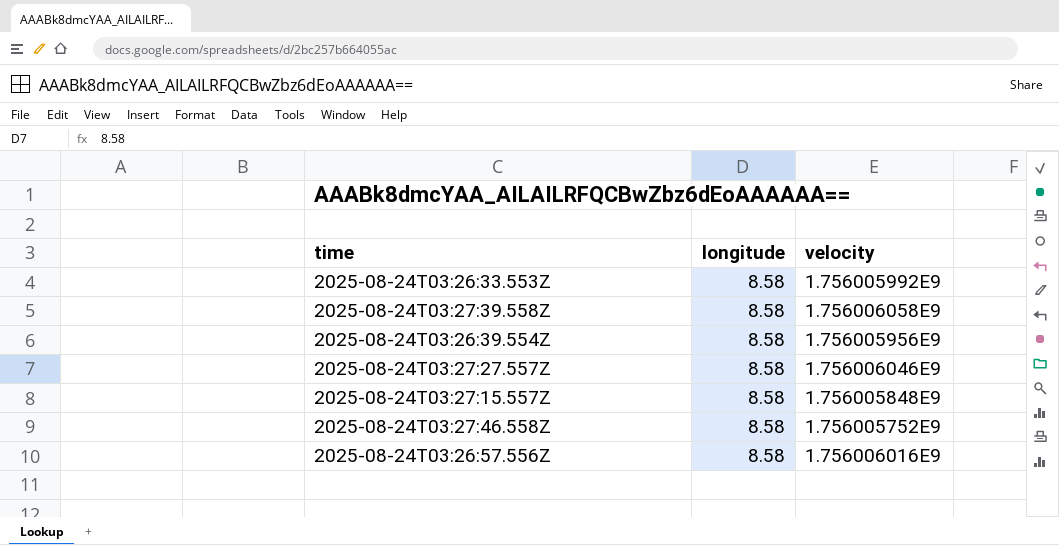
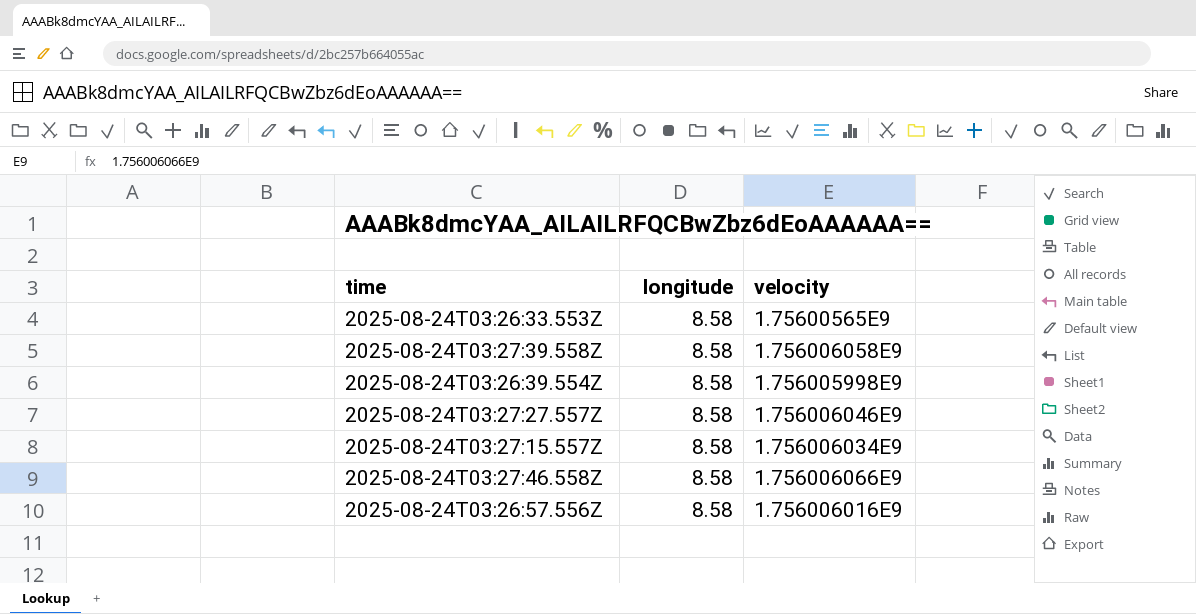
2025-08-24T03:26:33.553Z | velocity: 1.756005992E9 -> 1.75600565E9
2025-08-24T03:26:39.554Z | velocity: 1.756005956E9 -> 1.756005998E9
2025-08-24T03:27:15.557Z | velocity: 1.756005848E9 -> 1.756006034E9
2025-08-24T03:27:46.558Z | velocity: 1.756005752E9 -> 1.756006066E9

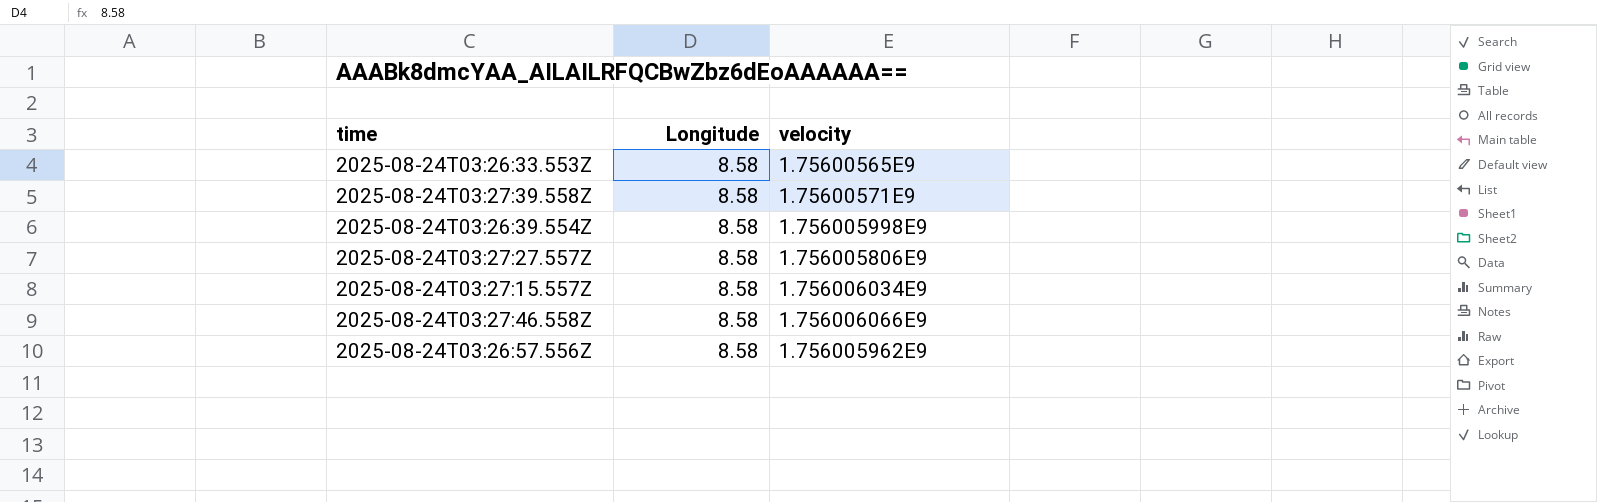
column name: longitude -> Longitude
2025-08-24T03:27:39.558Z | velocity: 1.756006058E9 -> 1.75600571E9
2025-08-24T03:27:27.557Z | velocity: 1.756006046E9 -> 1.756005806E9
2025-08-24T03:26:57.556Z | velocity: 1.756006016E9 -> 1.756005962E9

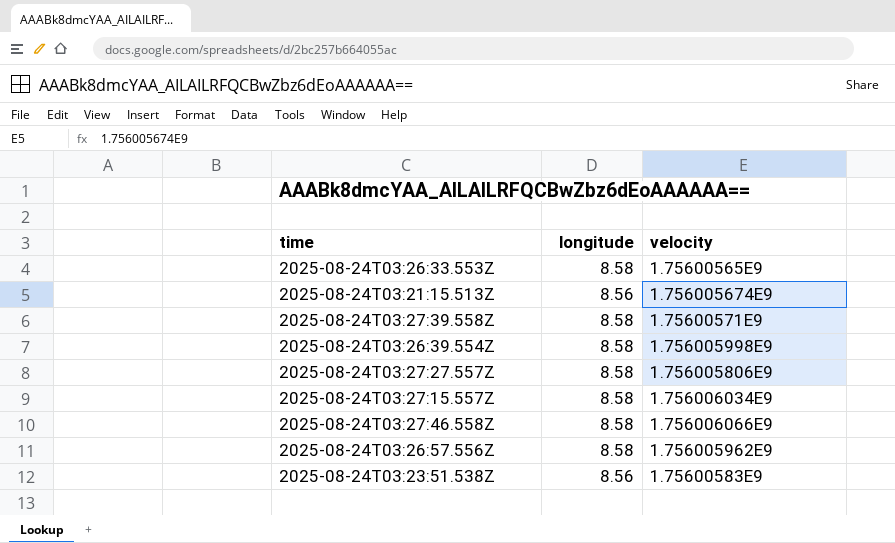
column name: Longitude -> longitude
row 2025-08-24T03:21:15.513Z: none -> 8.56 | 1.756005674E9
row 2025-08-24T03:23:51.538Z: none -> 8.56 | 1.75600583E9

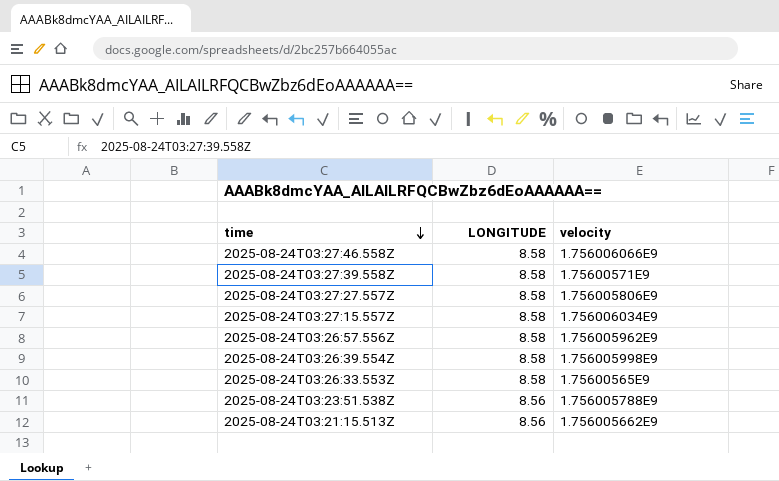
row order: none -> time descending
column name: longitude -> LONGITUDE
2025-08-24T03:23:51.538Z | velocity: 1.75600583E9 -> 1.756005788E9
2025-08-24T03:21:15.513Z | velocity: 1.756005674E9 -> 1.756005662E9

